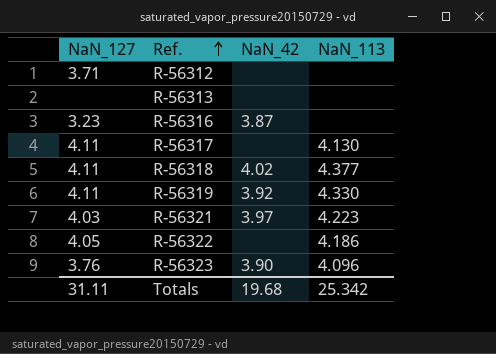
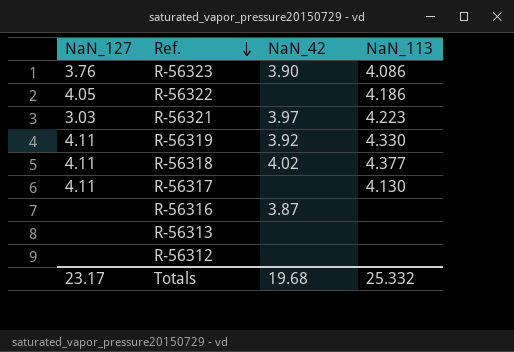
row order: Ref. ascending -> Ref. descending
R-56323 | NaN_113: 4.096 -> 4.086
R-56321 | NaN_127: 4.03 -> 3.03
R-56316 | NaN_127: 3.23 -> none
R-56312 | NaN_127: 3.71 -> none
Totals | NaN_127: 31.11 -> 23.17
Totals | NaN_113: 25.342 -> 25.332

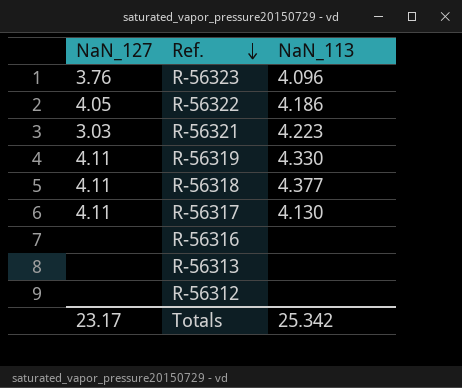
column NaN_42 | position: 3 -> none
R-56323 | NaN_113: 4.086 -> 4.096
Totals | NaN_113: 25.332 -> 25.342

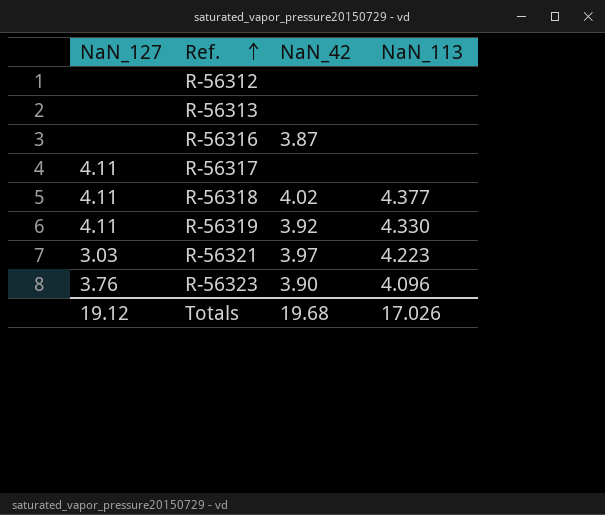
row order: Ref. descending -> Ref. ascending
column NaN_42 | position: none -> 3
row R-56322: 4.05 | 4.186 -> none
R-56317 | NaN_113: 4.130 -> none
Totals | NaN_127: 23.17 -> 19.12
Totals | NaN_113: 25.342 -> 17.026

